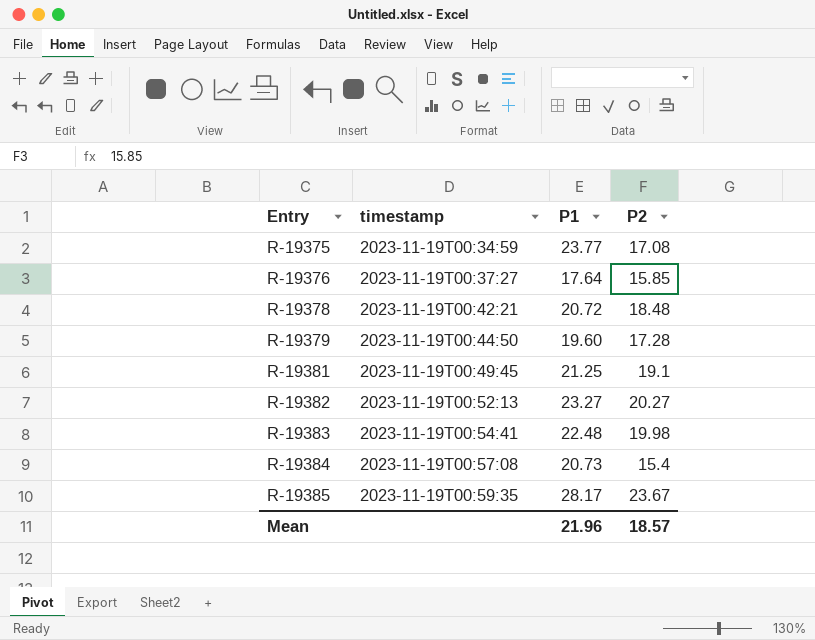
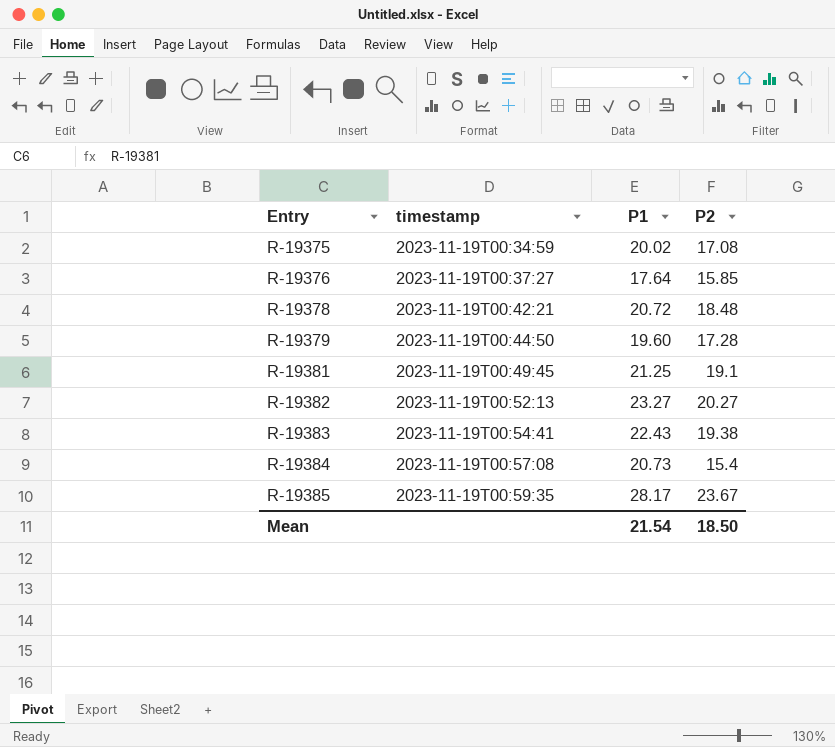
R-19375 | P1: 23.77 -> 20.02
R-19383 | P1: 22.48 -> 22.43
R-19383 | P2: 19.98 -> 19.38
Mean | P1: 21.96 -> 21.54
Mean | P2: 18.57 -> 18.50

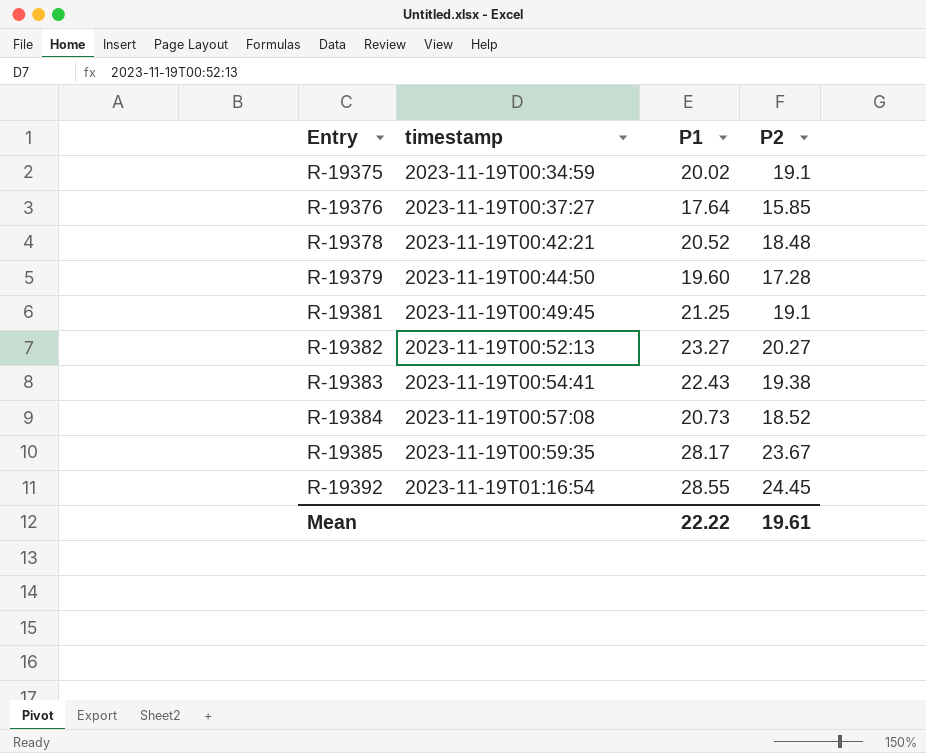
R-19375 | P2: 17.08 -> 19.1
R-19378 | P1: 20.72 -> 20.52
R-19384 | P2: 15.4 -> 18.52
row R-19392: none -> 2023-11-19T01:16:54 | 28.55 | 24.45
Mean | P1: 21.54 -> 22.22
Mean | P2: 18.50 -> 19.61

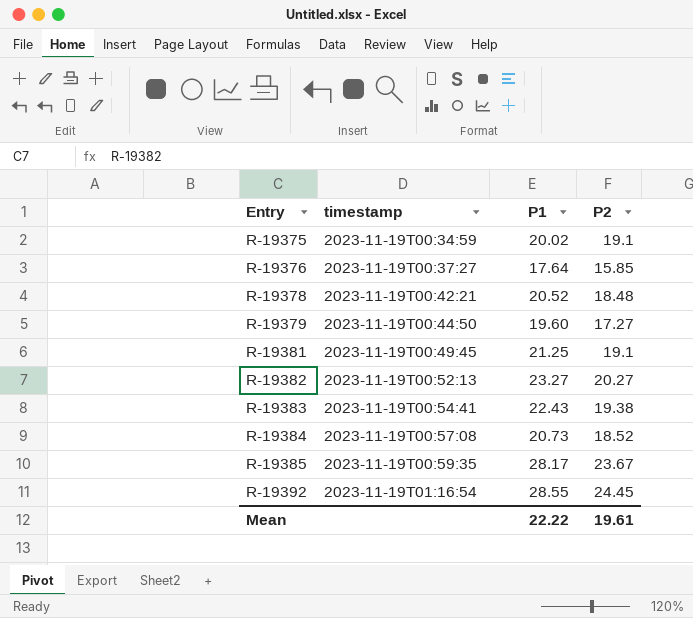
R-19379 | P2: 17.28 -> 17.27

